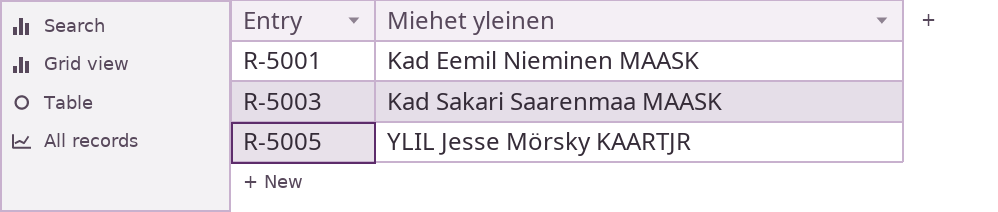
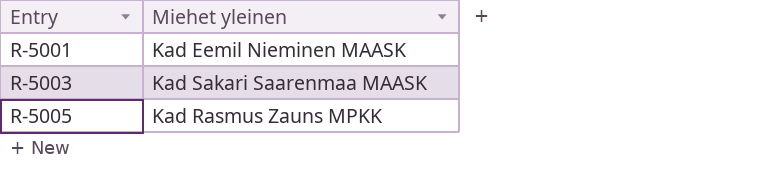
R-5005 | Miehet yleinen: YLIL Jesse Mörsky KAARTJR -> Kad Rasmus Zauns MPKK

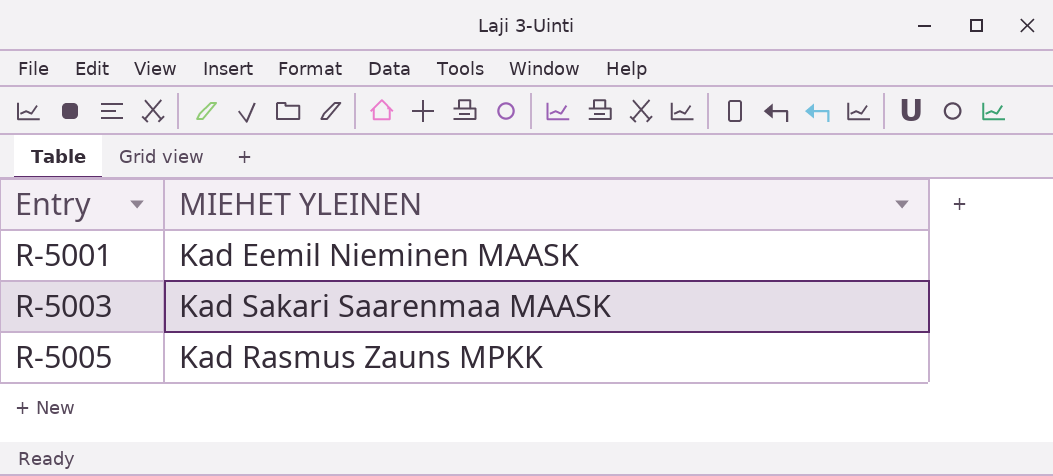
column name: Miehet yleinen -> MIEHET YLEINEN

